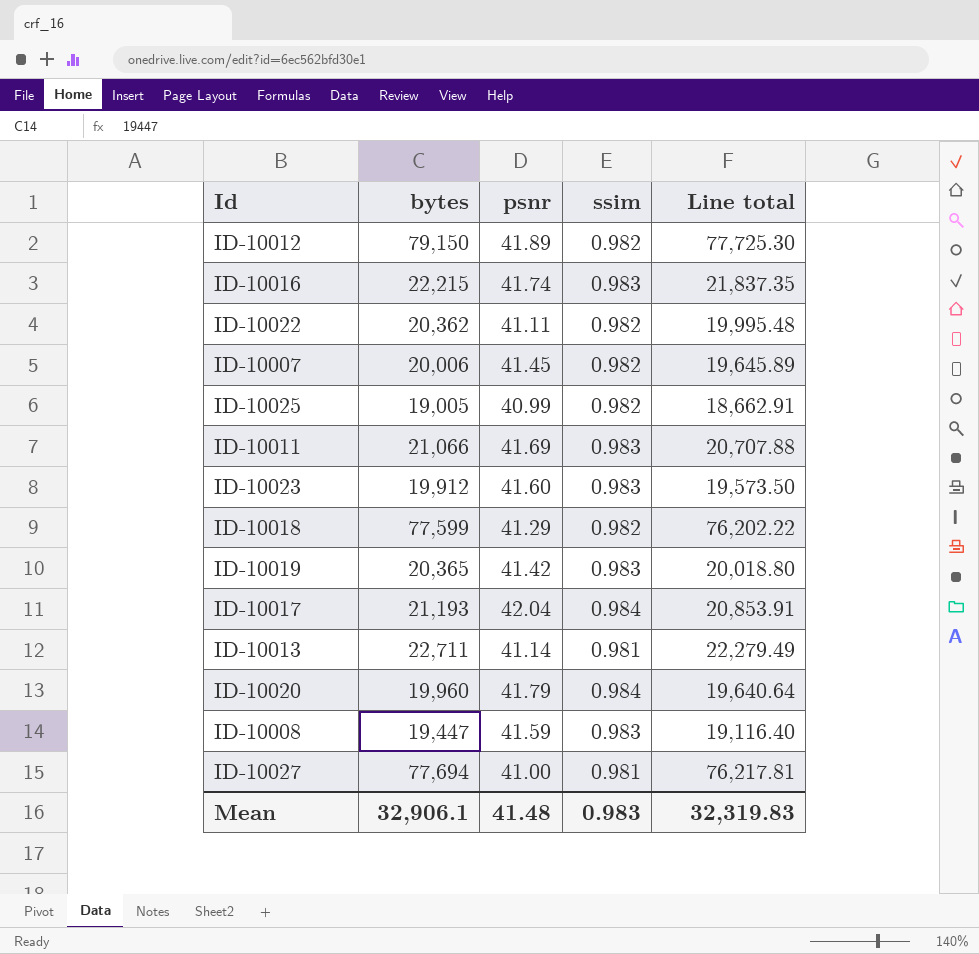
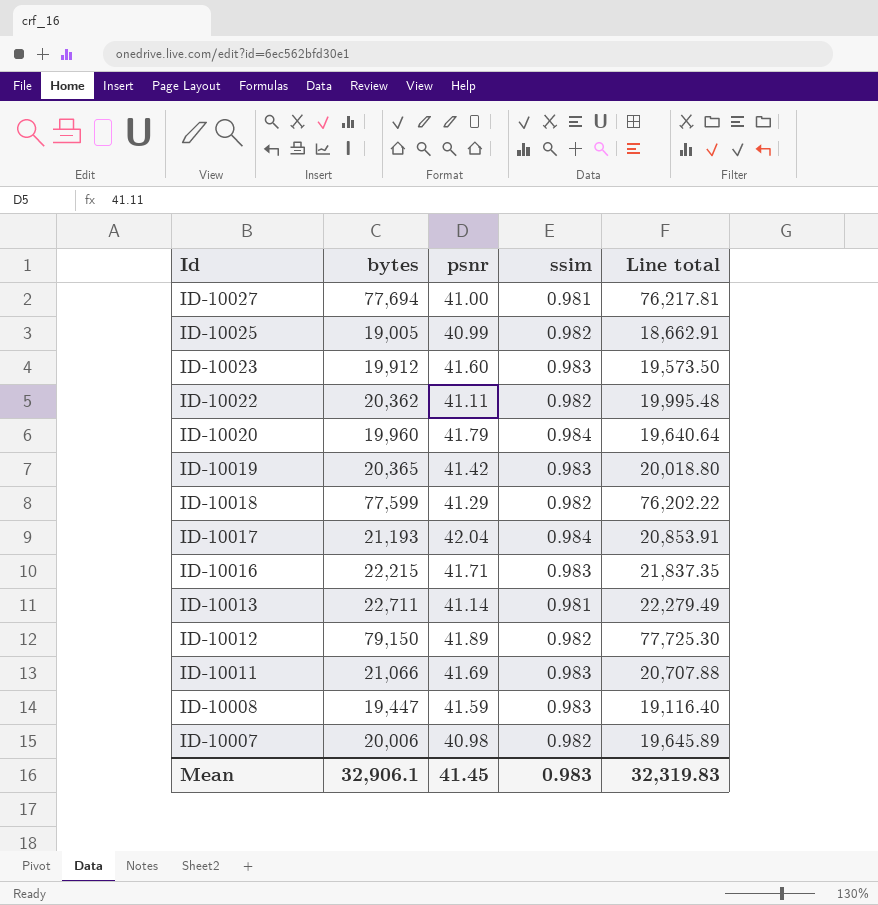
row order: none -> Id descending
ID-10016 | psnr: 41.74 -> 41.71
ID-10007 | psnr: 41.45 -> 40.98
Mean | psnr: 41.48 -> 41.45

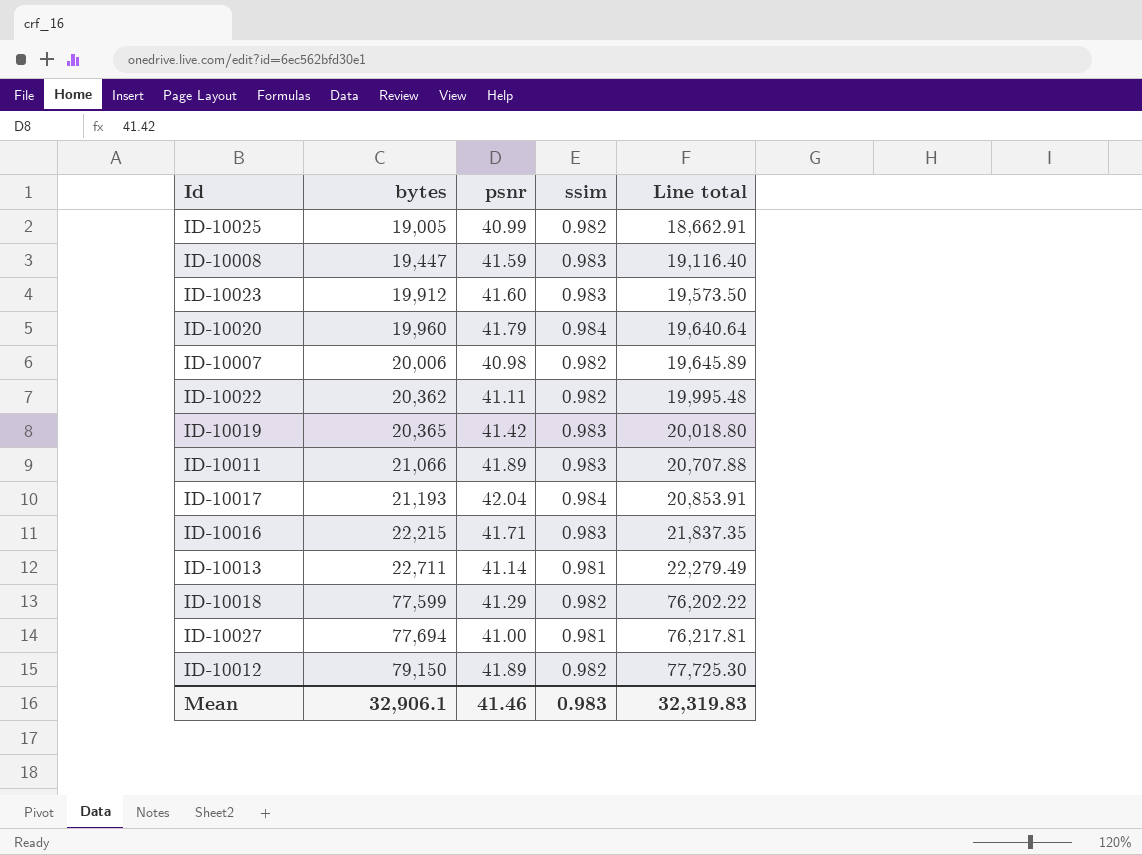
row order: Id descending -> bytes ascending
ID-10011 | psnr: 41.69 -> 41.89
Mean | psnr: 41.45 -> 41.46

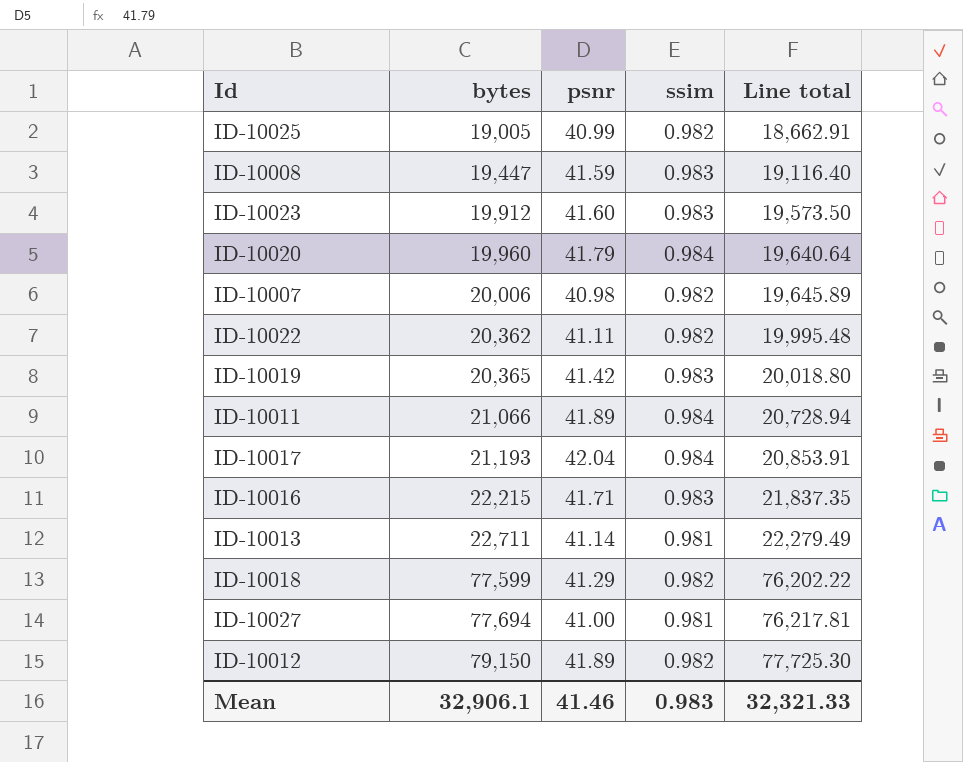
ID-10011 | ssim: 0.983 -> 0.984
ID-10011 | Line total: 20,707.88 -> 20,728.94
Mean | Line total: 32,319.83 -> 32,321.33

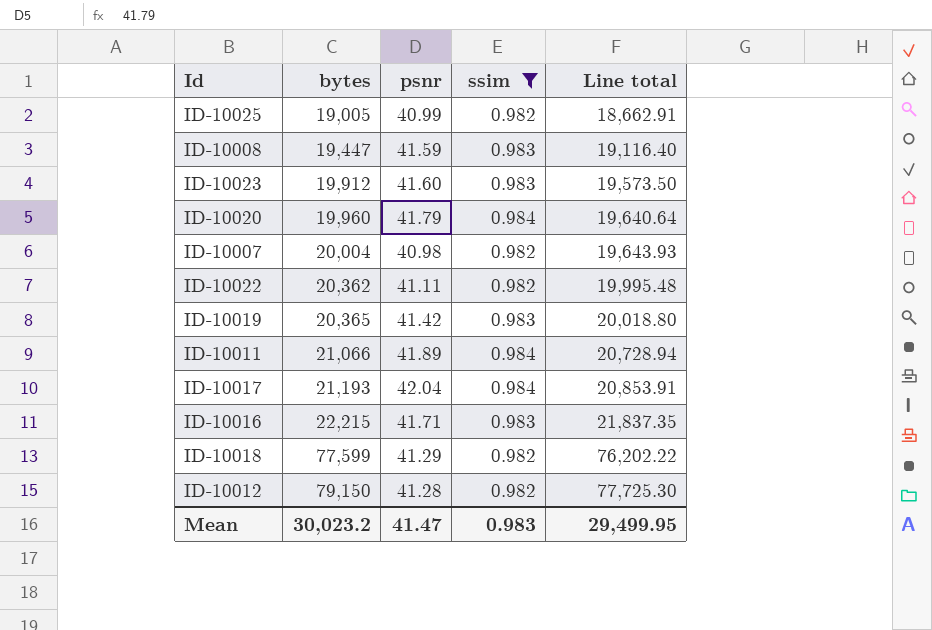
filter: none -> ssim != 0.981
ID-10007 | bytes: 20,006 -> 20,004
ID-10007 | Line total: 19,645.89 -> 19,643.93
ID-10012 | psnr: 41.89 -> 41.28
Mean | bytes: 32,906.1 -> 30,023.2
Mean | psnr: 41.46 -> 41.47
Mean | Line total: 32,321.33 -> 29,499.95

